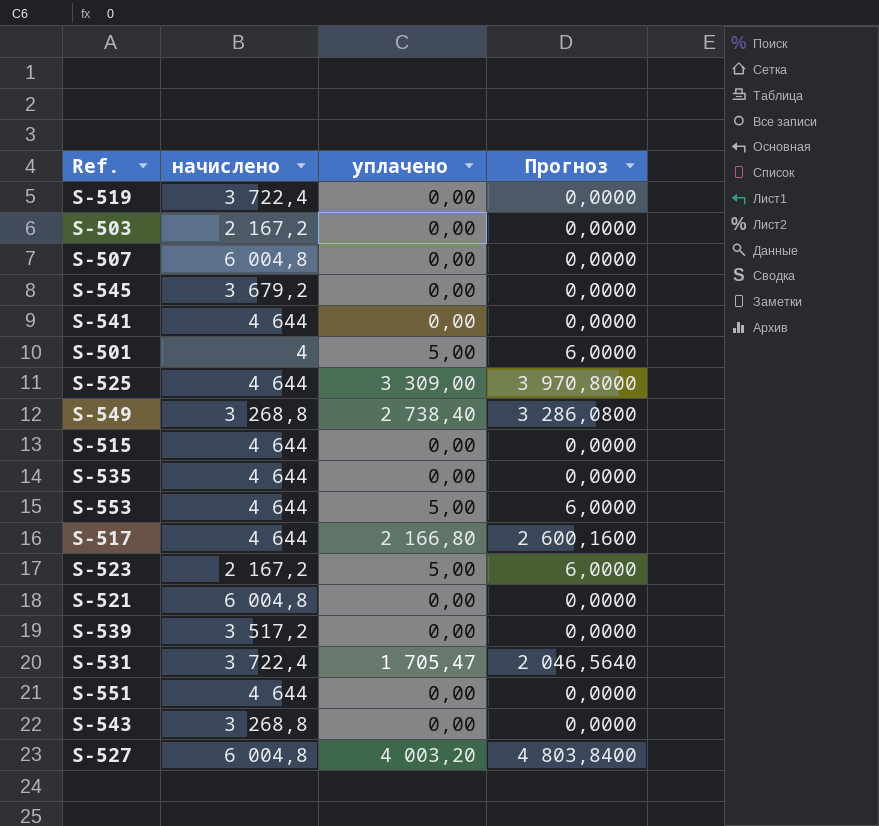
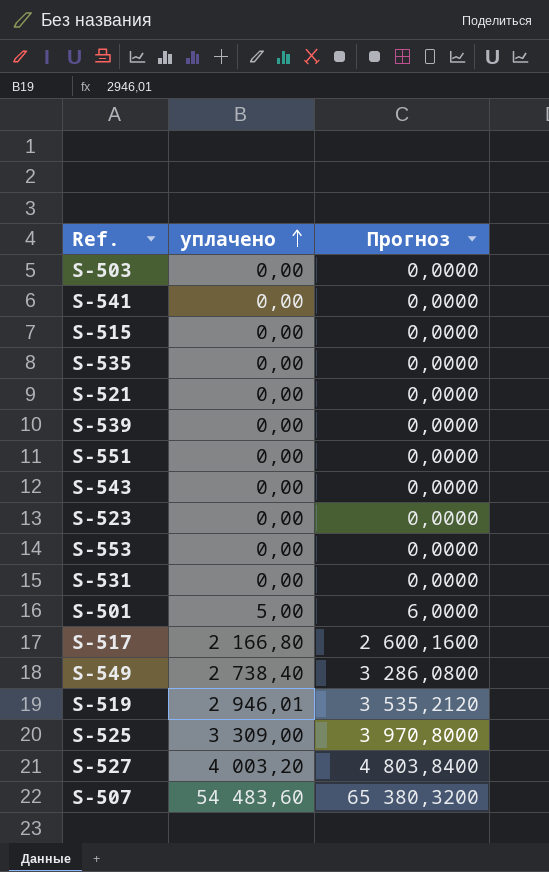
row order: none -> уплачено ascending
column начислено | position: 2 -> none
row S-545: 3 679,2 | 0,00 | 0,0000 -> none
S-523 | уплачено: 5,00 -> 0,00
S-523 | Прогноз: 6,0000 -> 0,0000
S-553 | уплачено: 5,00 -> 0,00
S-553 | Прогноз: 6,0000 -> 0,0000
S-531 | уплачено: 1 705,47 -> 0,00
S-531 | Прогноз: 2 046,5640 -> 0,0000
S-519 | уплачено: 0,00 -> 2 946,01
S-519 | Прогноз: 0,0000 -> 3 535,2120
S-507 | уплачено: 0,00 -> 54 483,60
S-507 | Прогноз: 0,0000 -> 65 380,3200

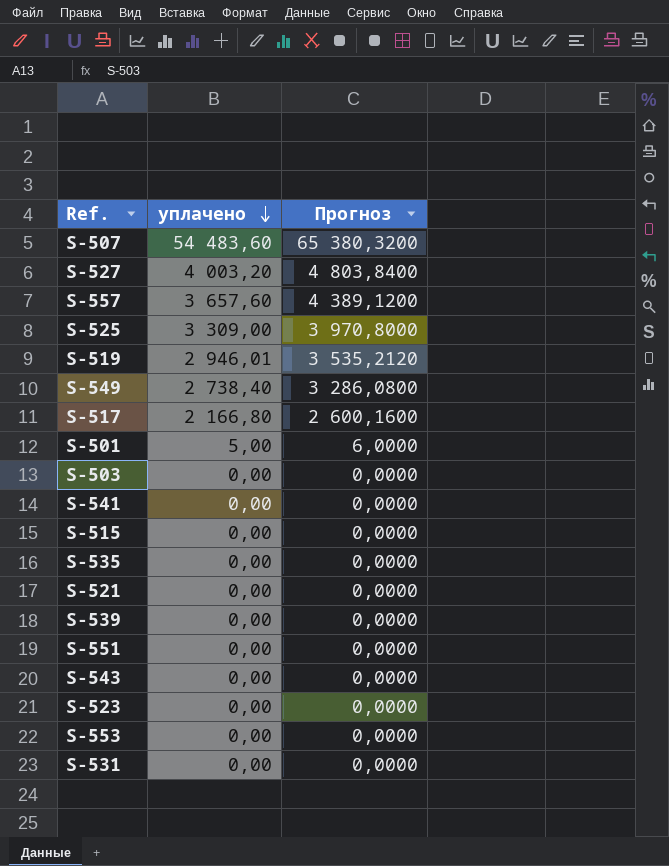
row order: уплачено ascending -> уплачено descending
row S-557: none -> 3 657,60 | 4 389,1200

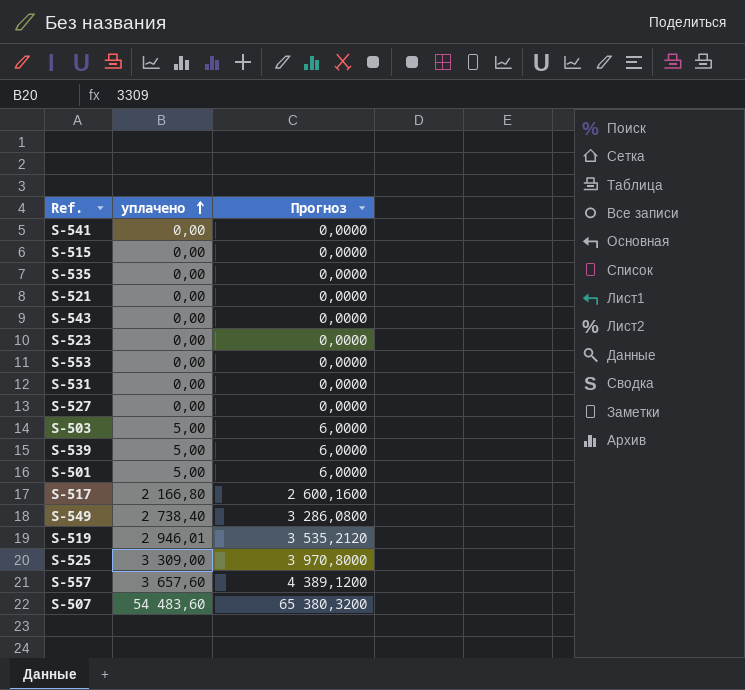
row order: уплачено descending -> уплачено ascending
row S-551: 0,00 | 0,0000 -> none
S-527 | уплачено: 4 003,20 -> 0,00
S-527 | Прогноз: 4 803,8400 -> 0,0000
S-503 | уплачено: 0,00 -> 5,00
S-503 | Прогноз: 0,0000 -> 6,0000
S-539 | уплачено: 0,00 -> 5,00
S-539 | Прогноз: 0,0000 -> 6,0000

